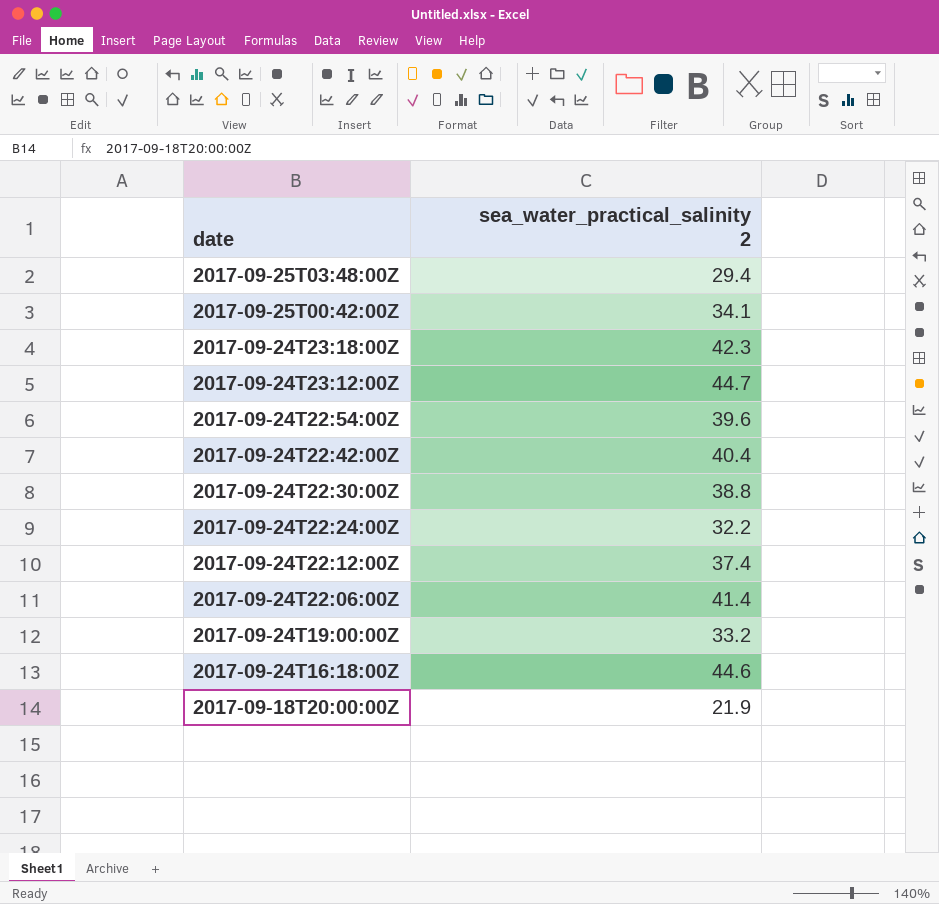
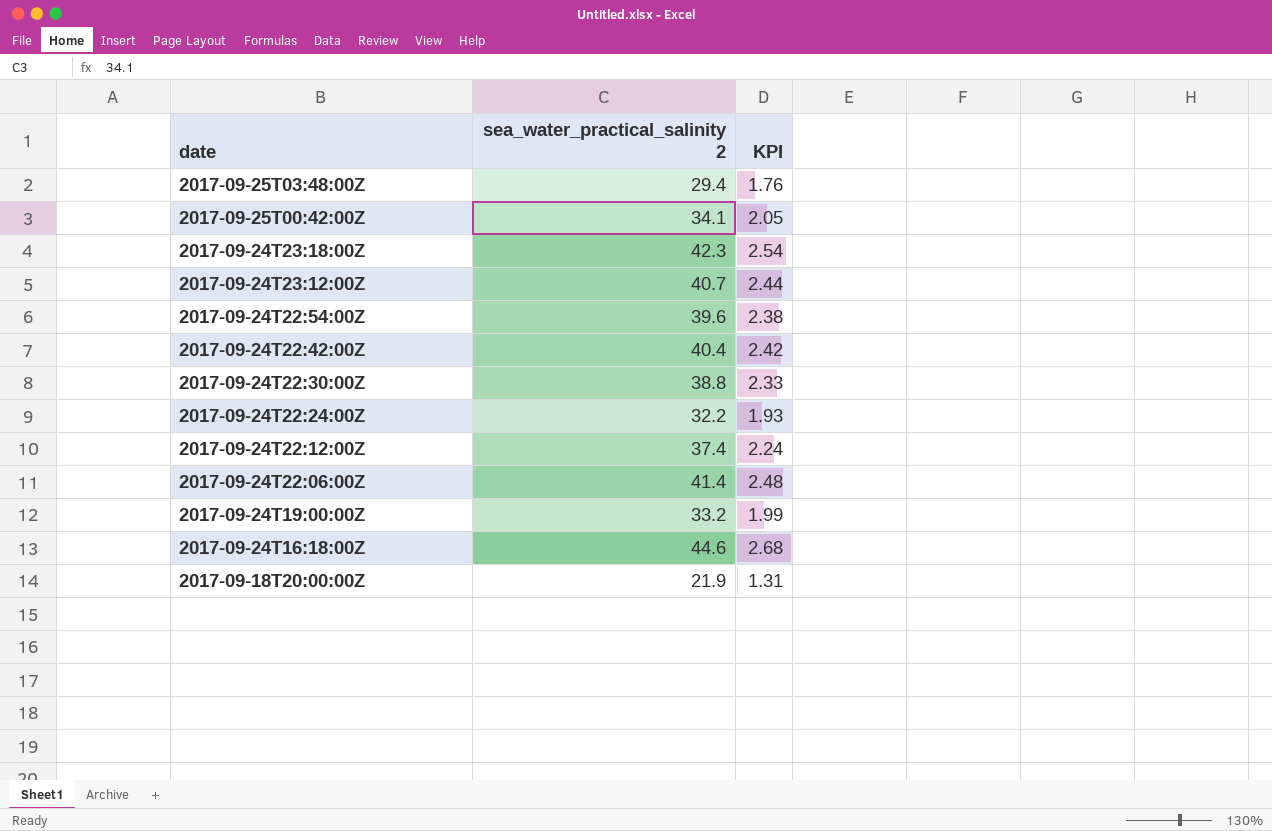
column KPI | formula: none -> [sea_water_practical_salinity 2] * 0.06
2017-09-24T23:12:00Z | sea_water_practical_salinity 2: 44.7 -> 40.7

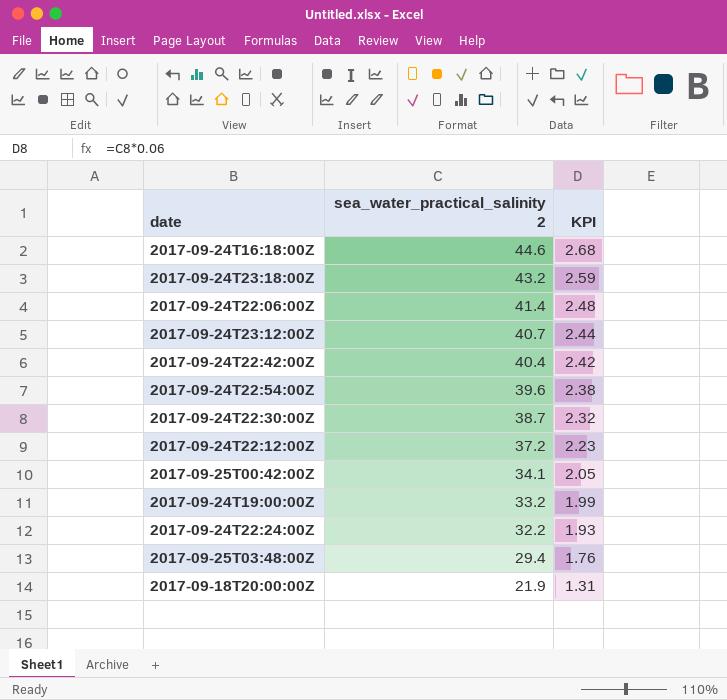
row order: date descending -> sea_water_practical_salinity 2 descending
2017-09-24T23:18:00Z | sea_water_practical_salinity 2: 42.3 -> 43.2
2017-09-24T23:18:00Z | KPI: 2.54 -> 2.59
2017-09-24T22:30:00Z | sea_water_practical_salinity 2: 38.8 -> 38.7
2017-09-24T22:30:00Z | KPI: 2.33 -> 2.32
2017-09-24T22:12:00Z | sea_water_practical_salinity 2: 37.4 -> 37.2
2017-09-24T22:12:00Z | KPI: 2.24 -> 2.23

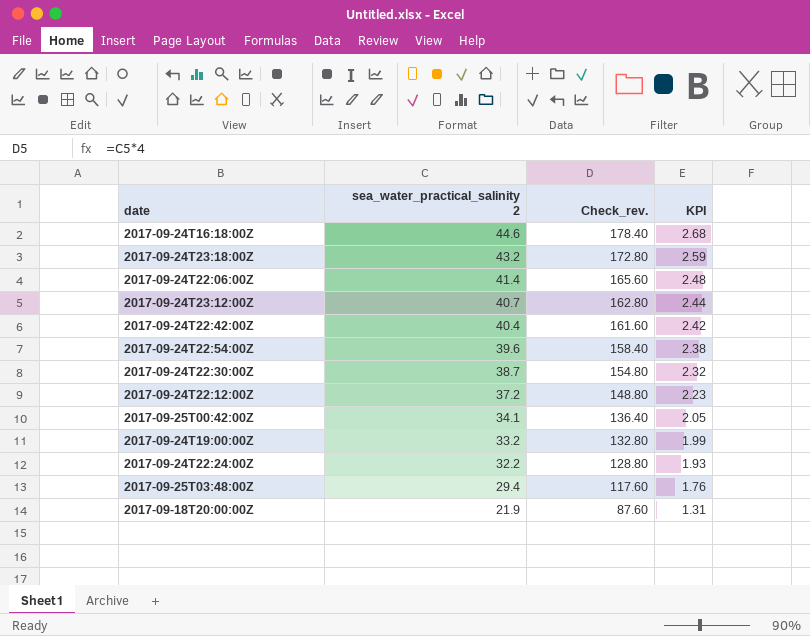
column Check_rev. | formula: none -> [sea_water_practical_salinity 2] * 4

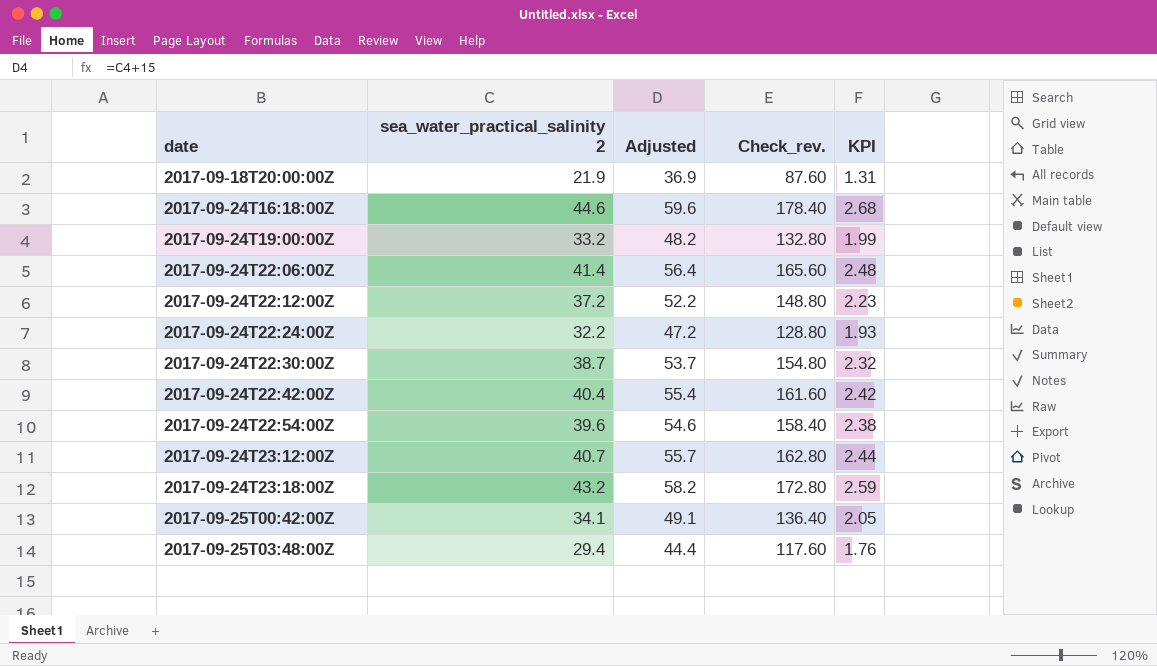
row order: sea_water_practical_salinity 2 descending -> date ascending
column Adjusted | formula: none -> [sea_water_practical_salinity 2] + 15

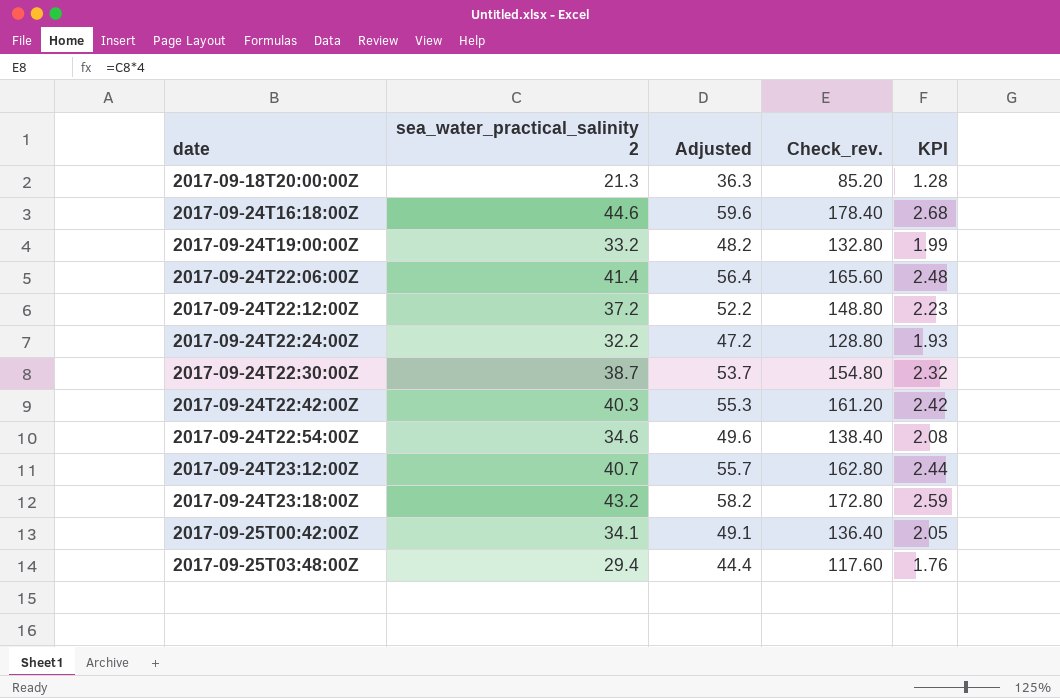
2017-09-18T20:00:00Z | sea_water_practical_salinity 2: 21.9 -> 21.3
2017-09-18T20:00:00Z | Adjusted: 36.9 -> 36.3
2017-09-18T20:00:00Z | Check_rev.: 87.60 -> 85.20
2017-09-18T20:00:00Z | KPI: 1.31 -> 1.28
2017-09-24T22:42:00Z | sea_water_practical_salinity 2: 40.4 -> 40.3
2017-09-24T22:42:00Z | Adjusted: 55.4 -> 55.3
2017-09-24T22:42:00Z | Check_rev.: 161.60 -> 161.20
2017-09-24T22:54:00Z | sea_water_practical_salinity 2: 39.6 -> 34.6
2017-09-24T22:54:00Z | Adjusted: 54.6 -> 49.6
2017-09-24T22:54:00Z | Check_rev.: 158.40 -> 138.40
2017-09-24T22:54:00Z | KPI: 2.38 -> 2.08

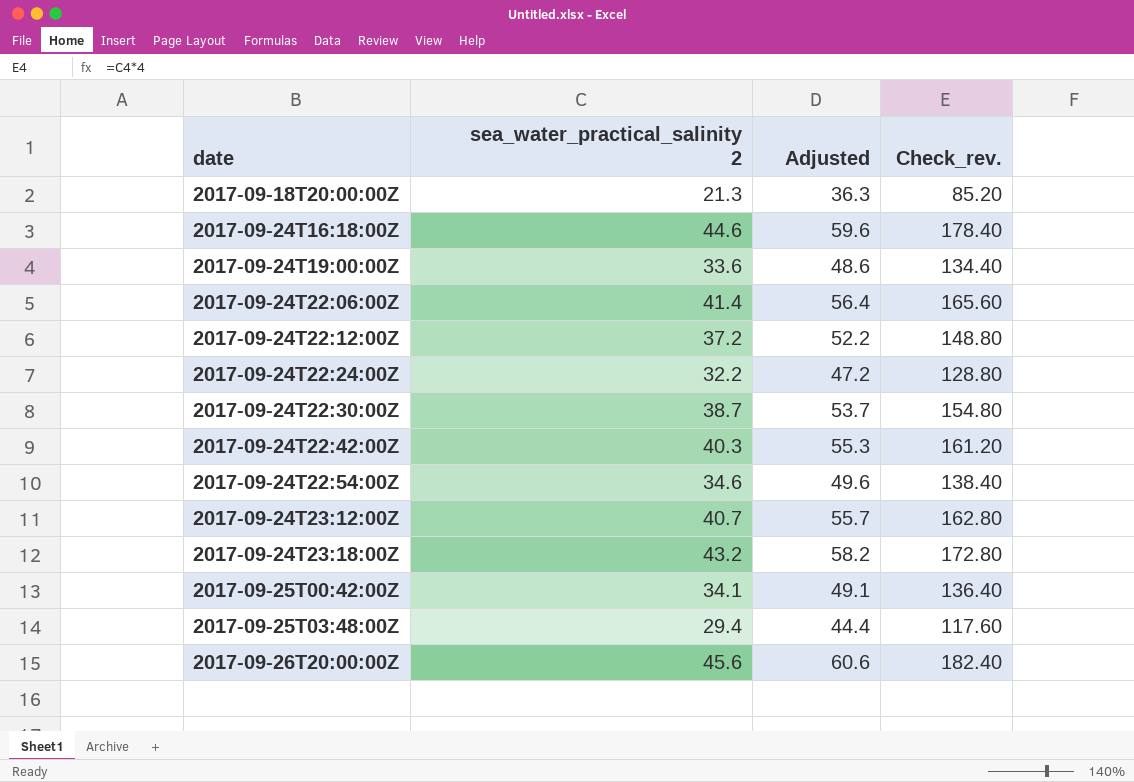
column KPI | formula: [sea_water_practical_salinity 2] * 0.06 -> none
2017-09-24T19:00:00Z | sea_water_practical_salinity 2: 33.2 -> 33.6
2017-09-24T19:00:00Z | Adjusted: 48.2 -> 48.6
2017-09-24T19:00:00Z | Check_rev.: 132.80 -> 134.40
row 2017-09-26T20:00:00Z: none -> 45.6 | 60.6 | 182.40

